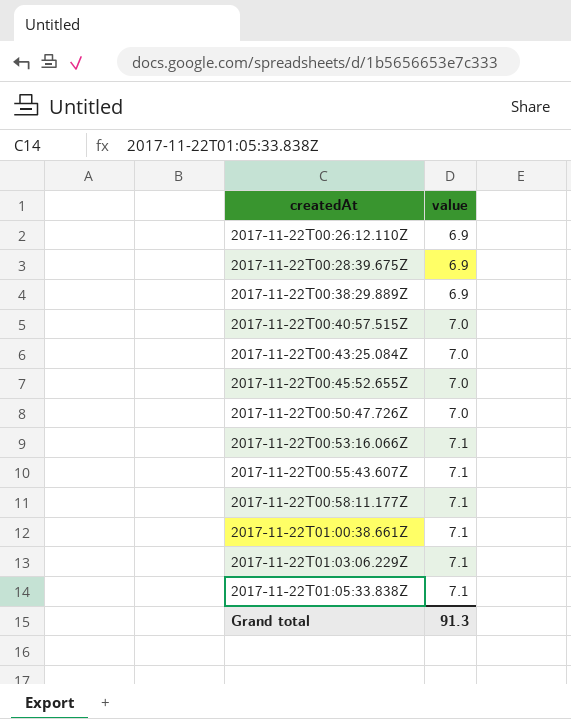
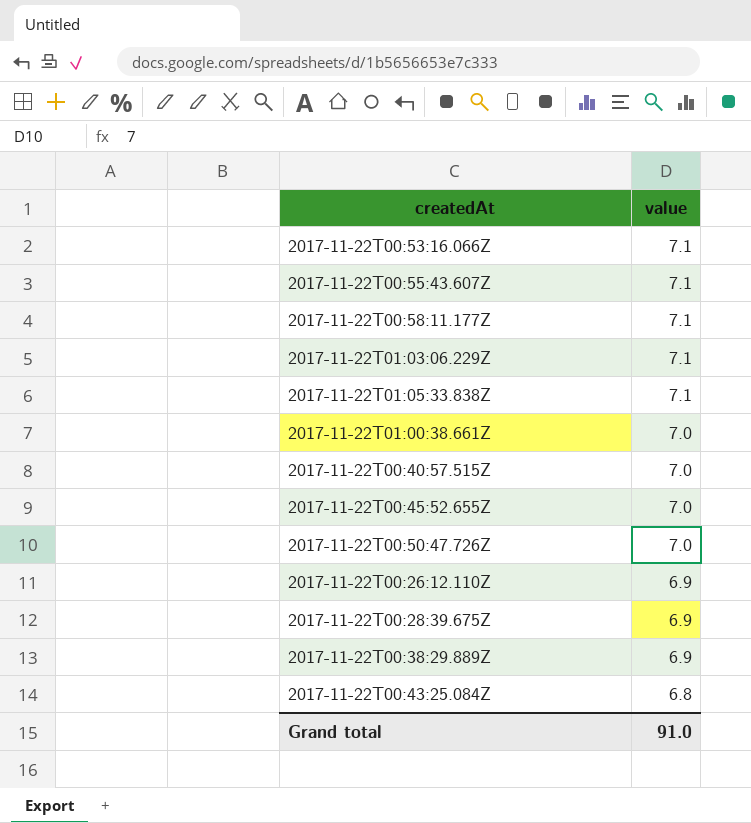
row order: createdAt ascending -> value descending
2017-11-22T01:00:38.661Z | value: 7.1 -> 7.0
2017-11-22T00:43:25.084Z | value: 7.0 -> 6.8
Grand total | value: 91.3 -> 91.0

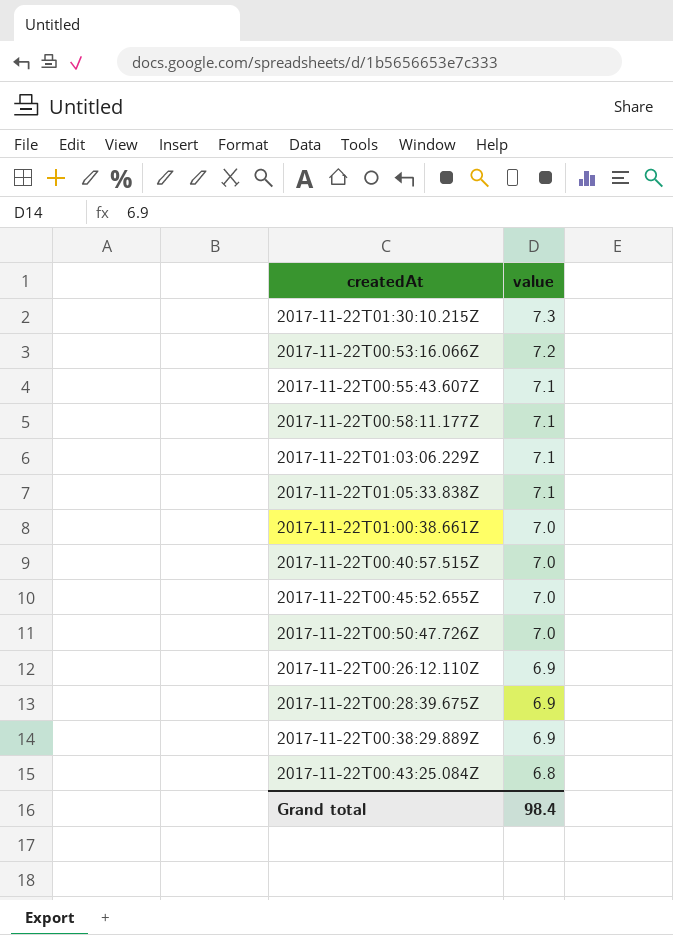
row 2017-11-22T01:30:10.215Z: none -> 7.3
2017-11-22T00:53:16.066Z | value: 7.1 -> 7.2
Grand total | value: 91.0 -> 98.4

